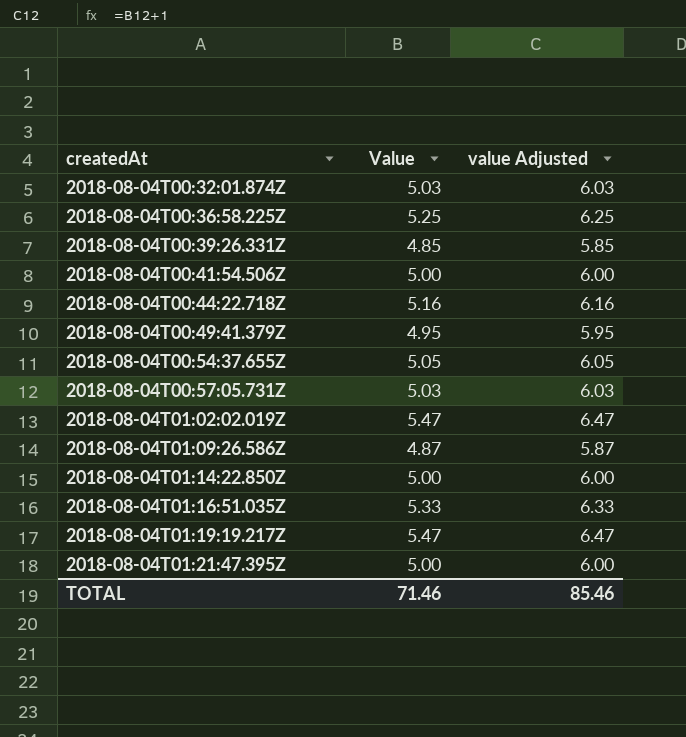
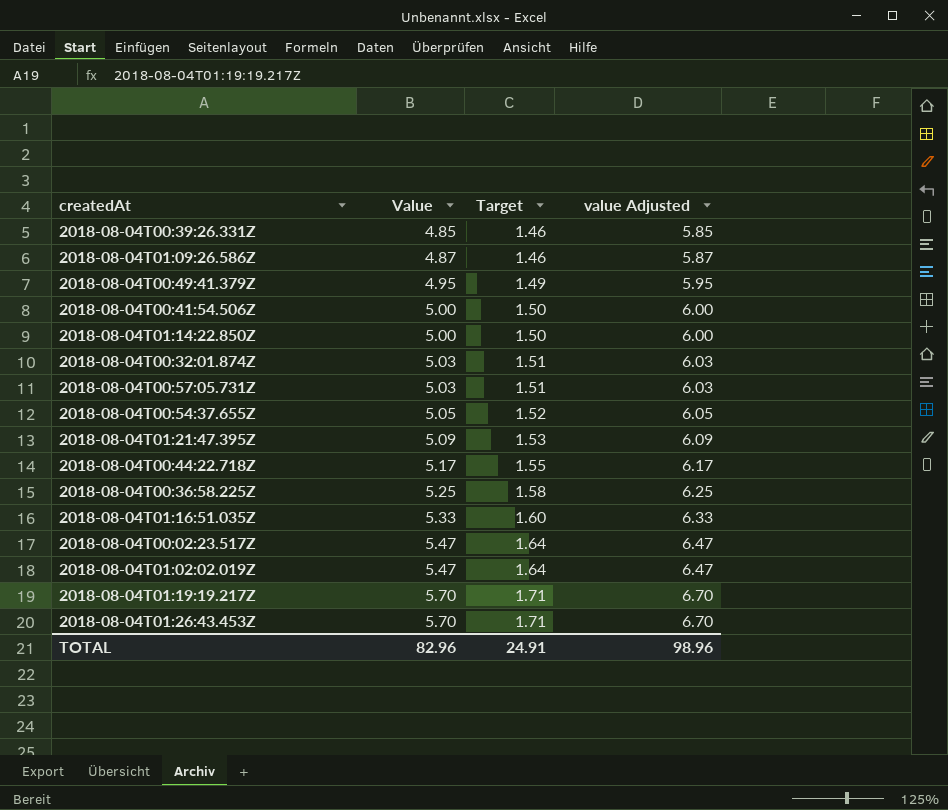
row order: createdAt ascending -> Value ascending
column Target | formula: none -> [Value] * 0.3
2018-08-04T01:21:47.395Z | Value: 5.00 -> 5.09
2018-08-04T01:21:47.395Z | value Adjusted: 6.00 -> 6.09
2018-08-04T00:44:22.718Z | Value: 5.16 -> 5.17
2018-08-04T00:44:22.718Z | value Adjusted: 6.16 -> 6.17
row 2018-08-04T00:02:23.517Z: none -> 5.47 | 1.64 | 6.47
2018-08-04T01:19:19.217Z | Value: 5.47 -> 5.70
2018-08-04T01:19:19.217Z | value Adjusted: 6.47 -> 6.70
row 2018-08-04T01:26:43.453Z: none -> 5.70 | 1.71 | 6.70
TOTAL | Value: 71.46 -> 82.96
TOTAL | value Adjusted: 85.46 -> 98.96

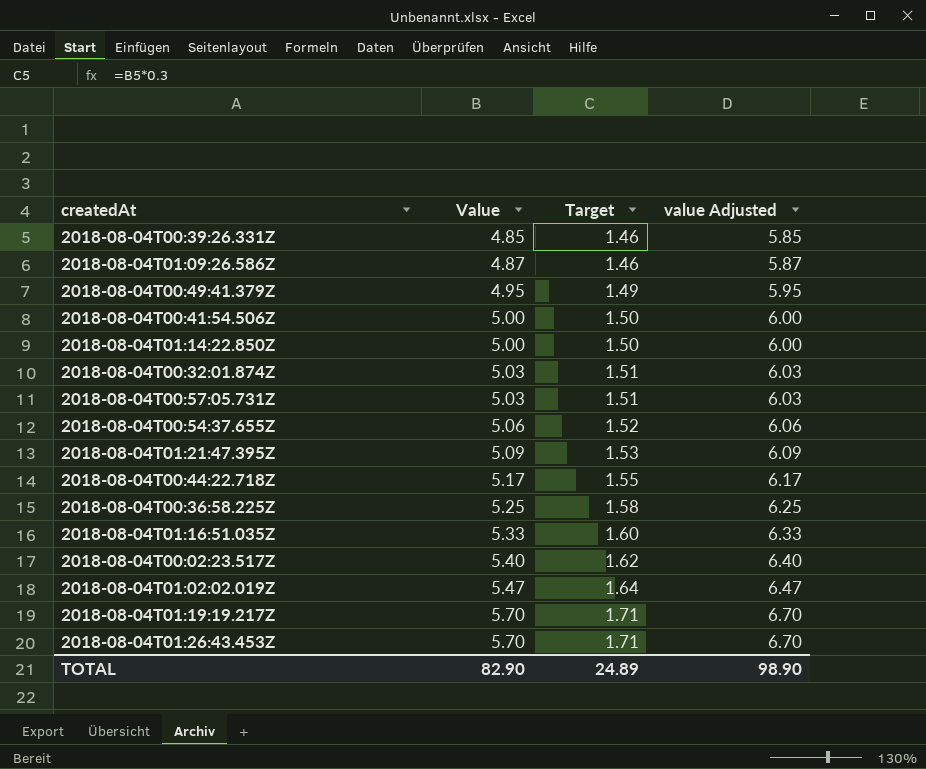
2018-08-04T00:54:37.655Z | Value: 5.05 -> 5.06
2018-08-04T00:54:37.655Z | value Adjusted: 6.05 -> 6.06
2018-08-04T00:02:23.517Z | Value: 5.47 -> 5.40
2018-08-04T00:02:23.517Z | Target: 1.64 -> 1.62
2018-08-04T00:02:23.517Z | value Adjusted: 6.47 -> 6.40
TOTAL | Value: 82.96 -> 82.90
TOTAL | Target: 24.91 -> 24.89
TOTAL | value Adjusted: 98.96 -> 98.90

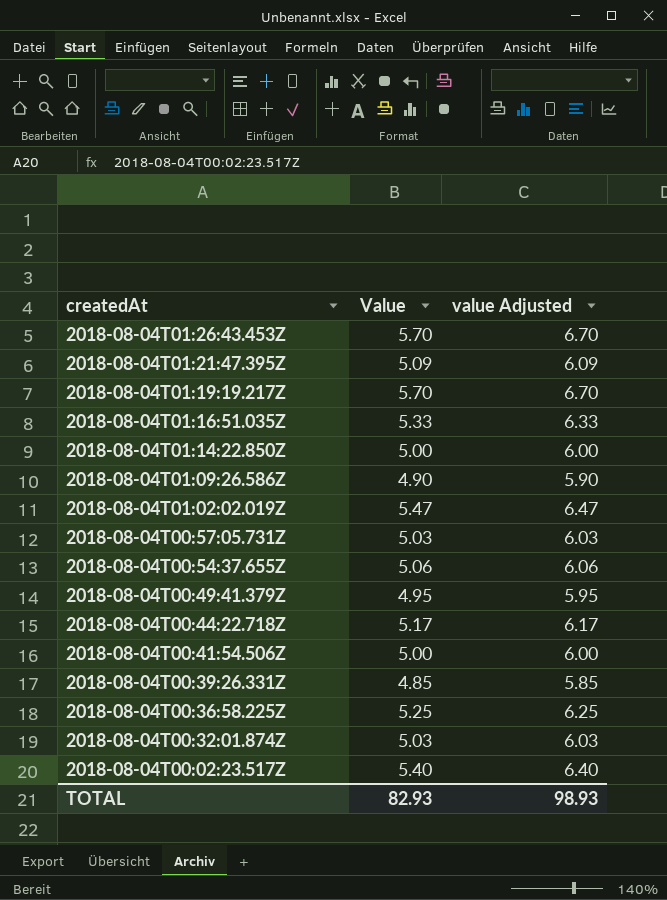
row order: Value ascending -> createdAt descending
column Target | formula: [Value] * 0.3 -> none
2018-08-04T01:09:26.586Z | Value: 4.87 -> 4.90
2018-08-04T01:09:26.586Z | value Adjusted: 5.87 -> 5.90
TOTAL | Value: 82.90 -> 82.93
TOTAL | value Adjusted: 98.90 -> 98.93

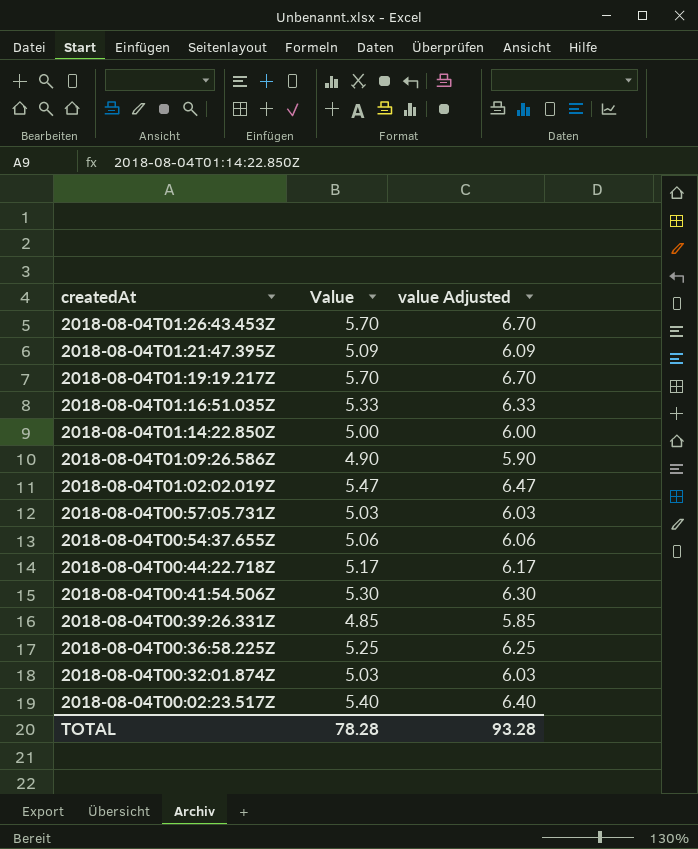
row 2018-08-04T00:49:41.379Z: 4.95 | 5.95 -> none
2018-08-04T00:41:54.506Z | Value: 5.00 -> 5.30
2018-08-04T00:41:54.506Z | value Adjusted: 6.00 -> 6.30
TOTAL | Value: 82.93 -> 78.28
TOTAL | value Adjusted: 98.93 -> 93.28

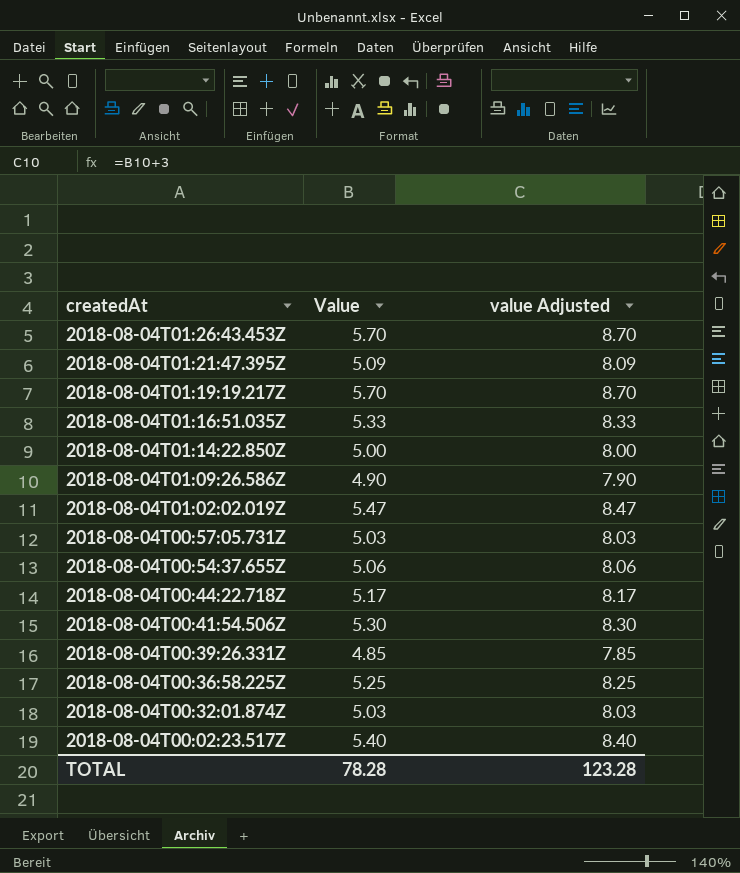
column value Adjusted | formula: [Value] + 1 -> [Value] + 3
TOTAL | value Adjusted: 93.28 -> 123.28

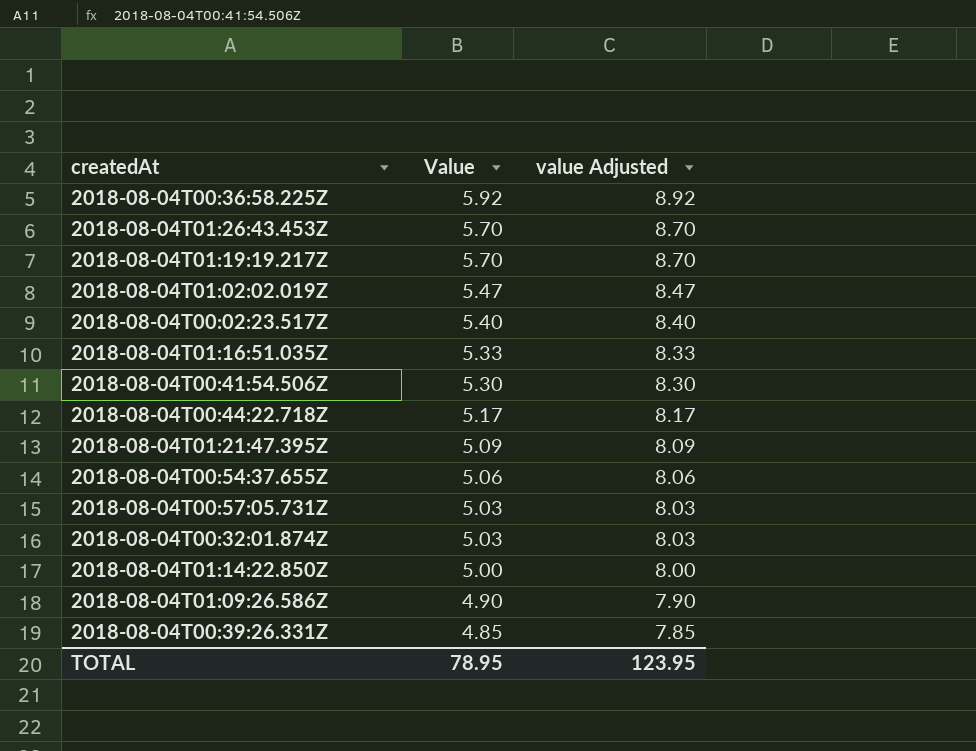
row order: createdAt descending -> Value descending
2018-08-04T00:36:58.225Z | Value: 5.25 -> 5.92
2018-08-04T00:36:58.225Z | value Adjusted: 8.25 -> 8.92
TOTAL | Value: 78.28 -> 78.95
TOTAL | value Adjusted: 123.28 -> 123.95

